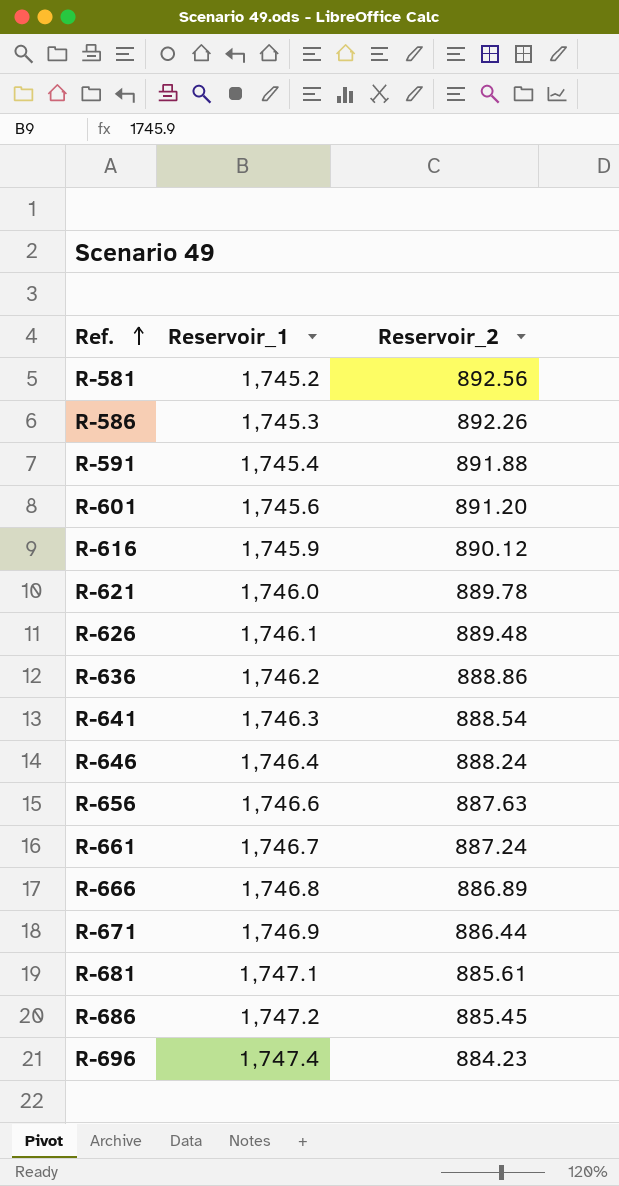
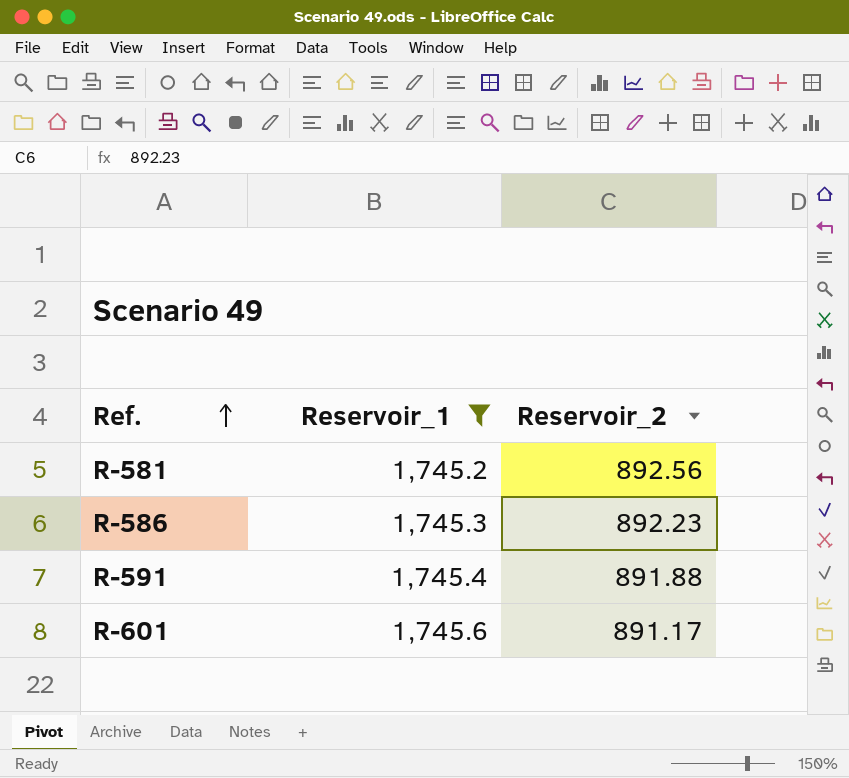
filter: none -> Reservoir_1 <= 1,745.6
R-586 | Reservoir_2: 892.26 -> 892.23
R-601 | Reservoir_2: 891.20 -> 891.17

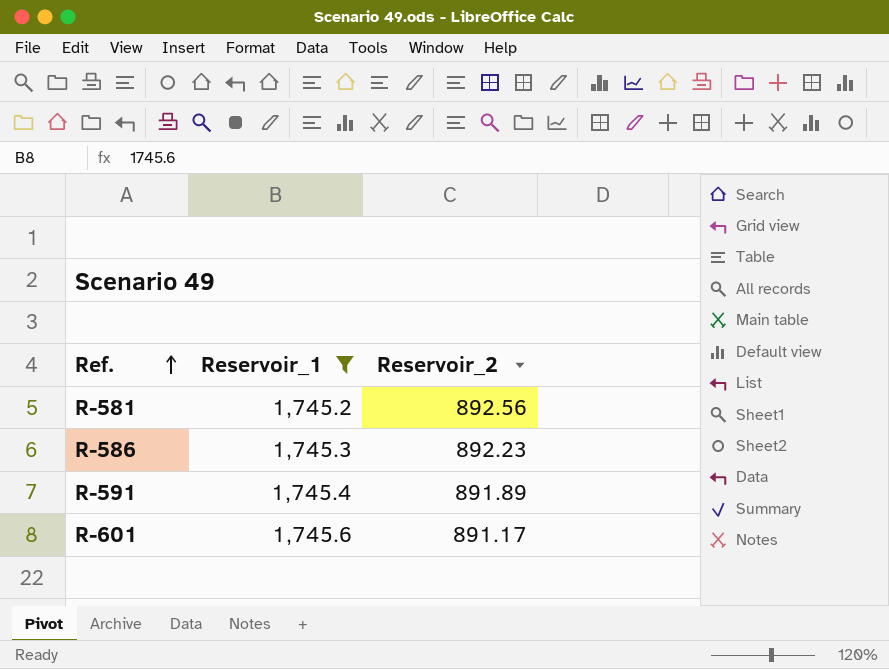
R-591 | Reservoir_2: 891.88 -> 891.89

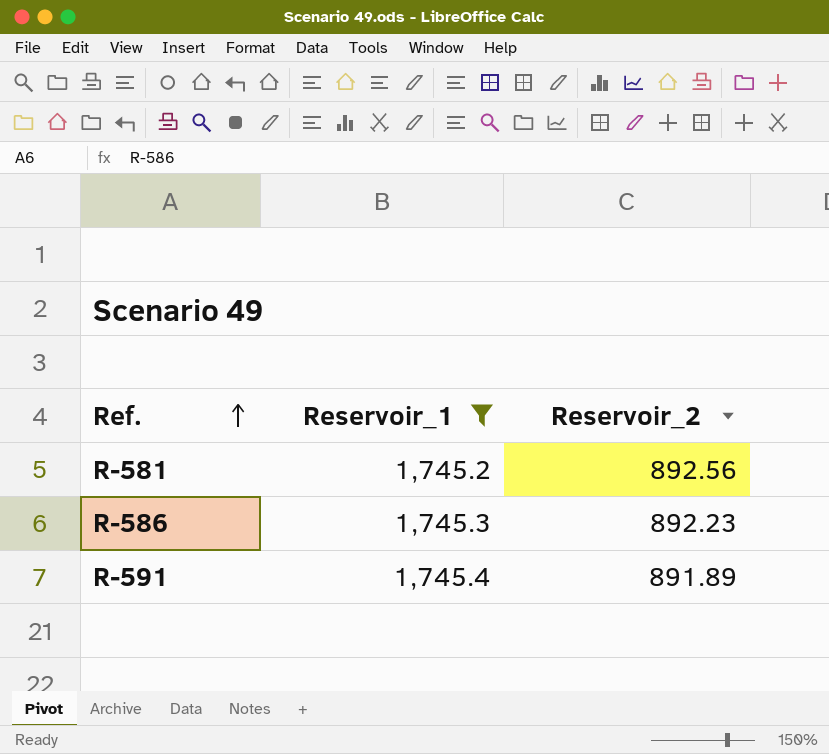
row R-601: 1,745.6 | 891.17 -> none

